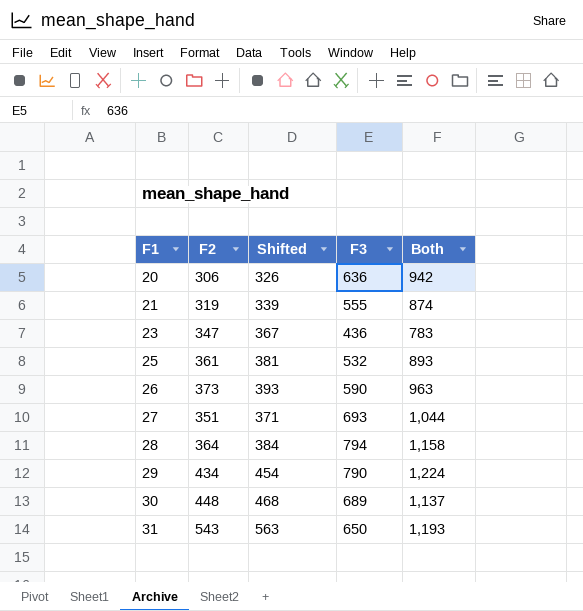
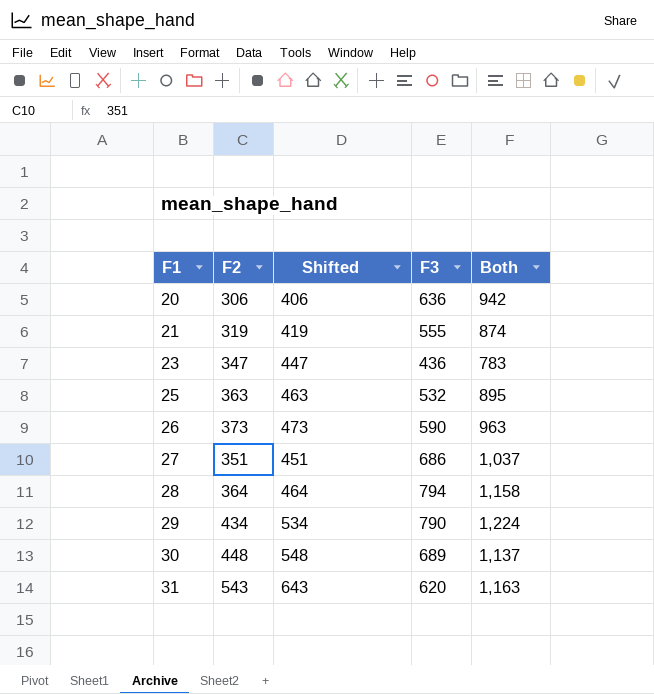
column Shifted | formula: [F2] + 20 -> [F2] + 100
25 | F2: 361 -> 363
25 | Both: 893 -> 895
27 | F3: 693 -> 686
27 | Both: 1,044 -> 1,037
31 | F3: 650 -> 620
31 | Both: 1,193 -> 1,163

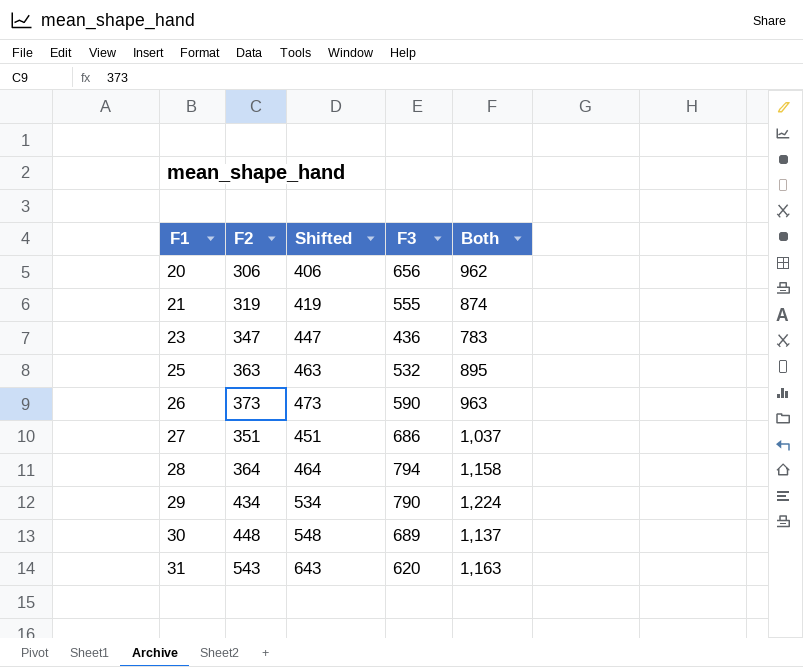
20 | F3: 636 -> 656
20 | Both: 942 -> 962

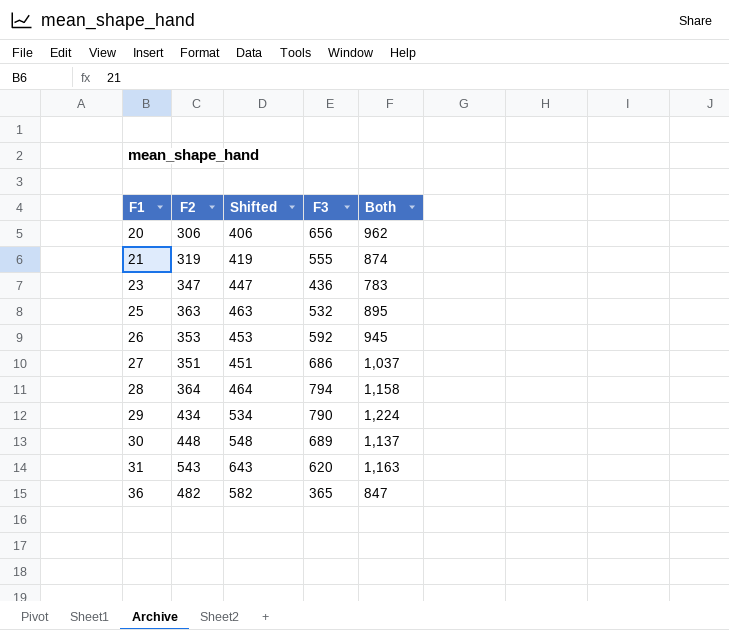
26 | F2: 373 -> 353
26 | Shifted: 473 -> 453
26 | F3: 590 -> 592
26 | Both: 963 -> 945
row 36: none -> 482 | 582 | 365 | 847

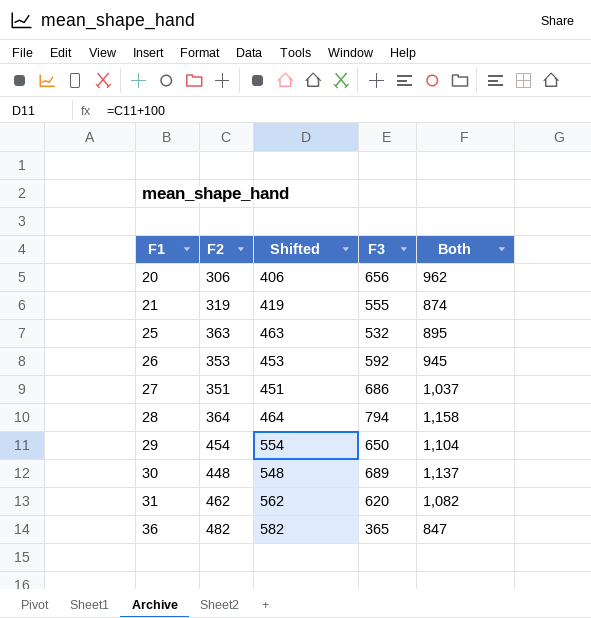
row 23: 347 | 447 | 436 | 783 -> none
29 | F2: 434 -> 454
29 | Shifted: 534 -> 554
29 | F3: 790 -> 650
29 | Both: 1,224 -> 1,104
31 | F2: 543 -> 462
31 | Shifted: 643 -> 562
31 | Both: 1,163 -> 1,082

